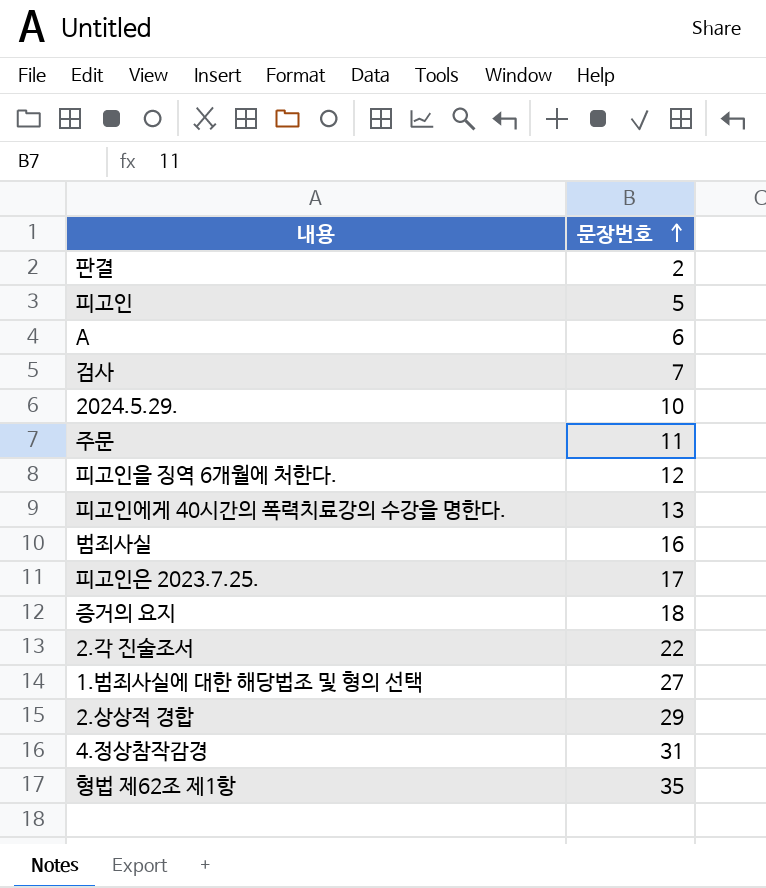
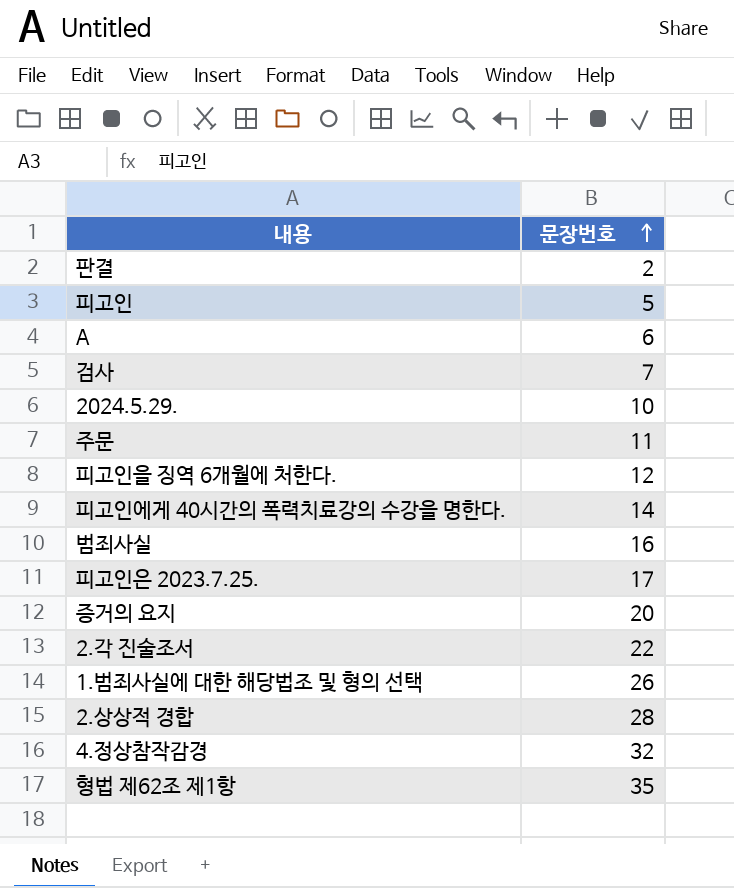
피고인에게 40시간의 폭력치료강의 수강을 명한다. | 문장번호: 13 -> 14
증거의 요지 | 문장번호: 18 -> 20
1.범죄사실에 대한 해당법조 및 형의 선택 | 문장번호: 27 -> 26
2.상상적 경합 | 문장번호: 29 -> 28
4.정상참작감경 | 문장번호: 31 -> 32

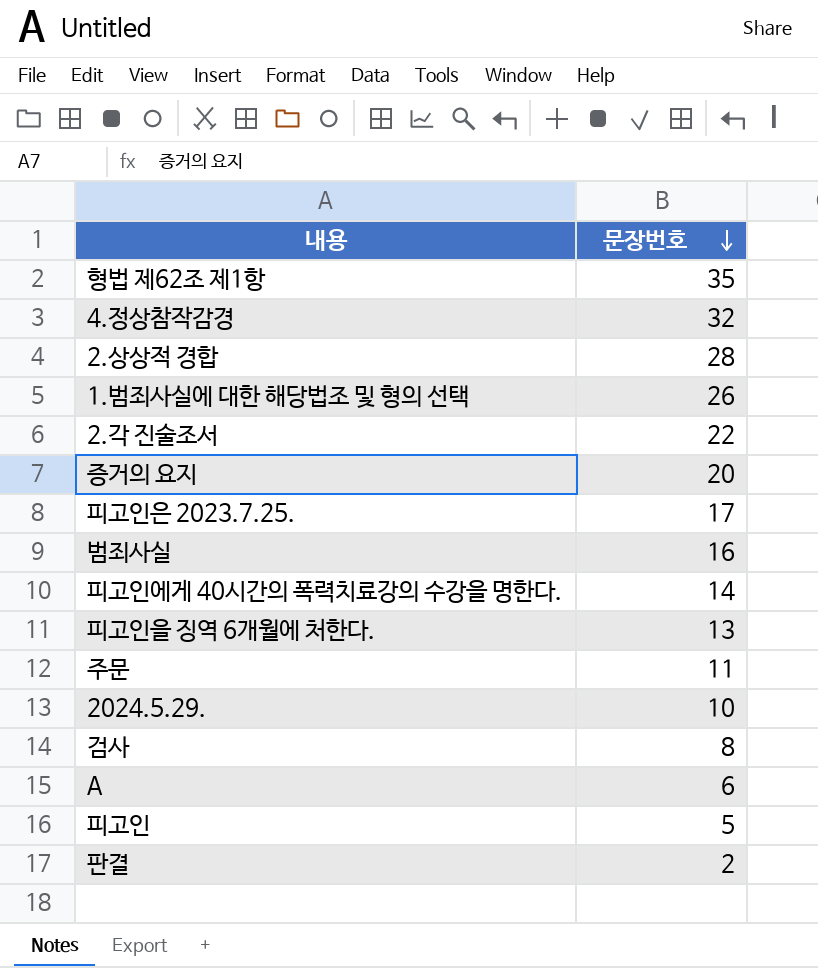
row order: 문장번호 ascending -> 문장번호 descending
피고인을 징역 6개월에 처한다. | 문장번호: 12 -> 13
검사 | 문장번호: 7 -> 8

